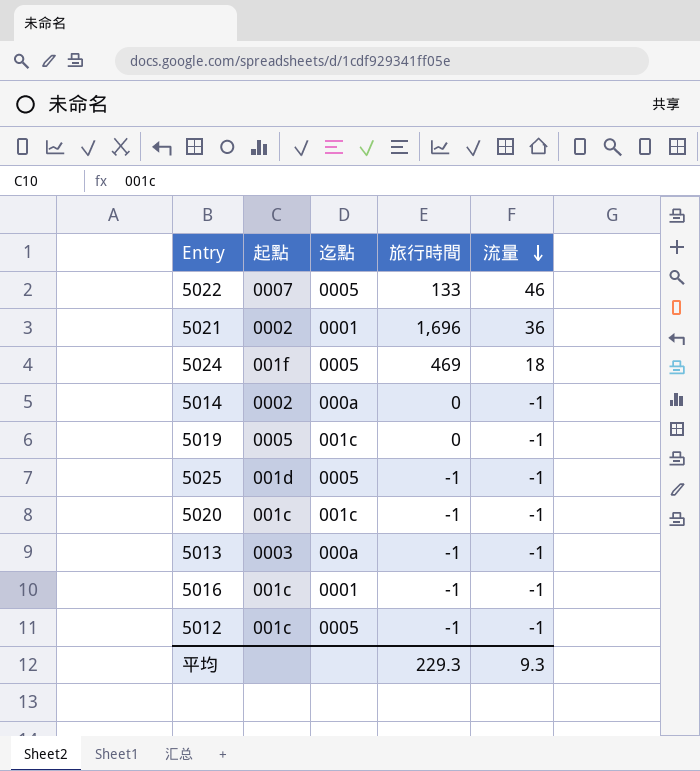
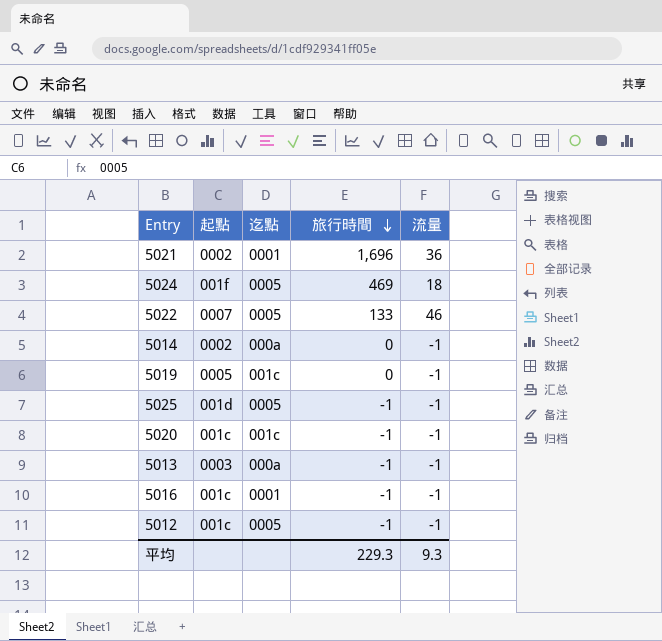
row order: 流量 descending -> 旅行時間 descending

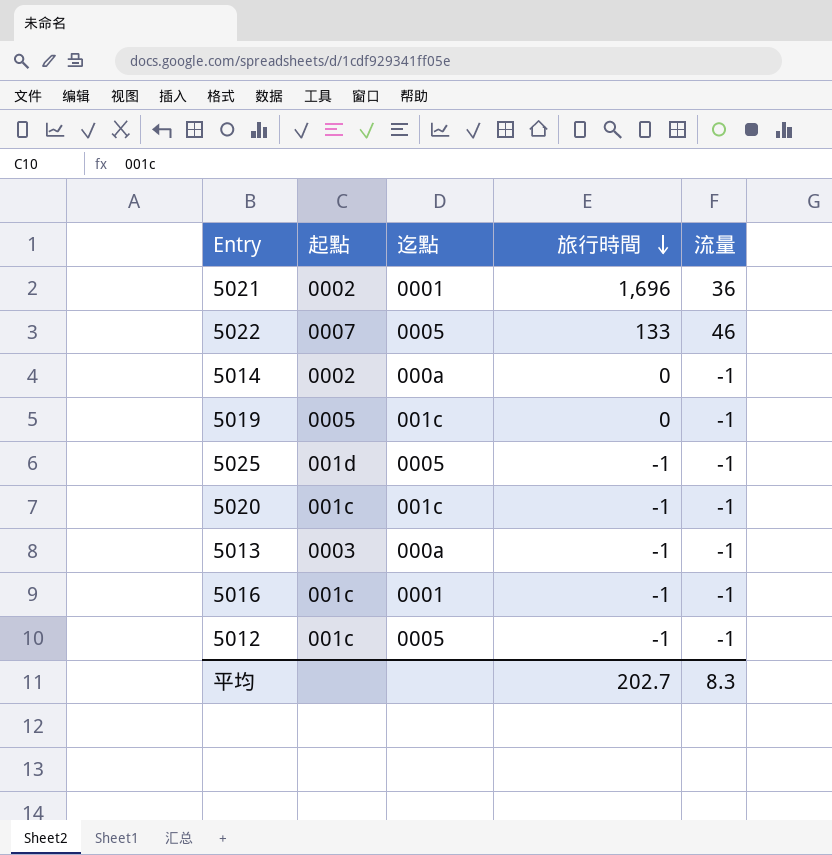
row 5024: 001f | 0005 | 469 | 18 -> none
平均 | 旅行時間: 229.3 -> 202.7
平均 | 流量: 9.3 -> 8.3

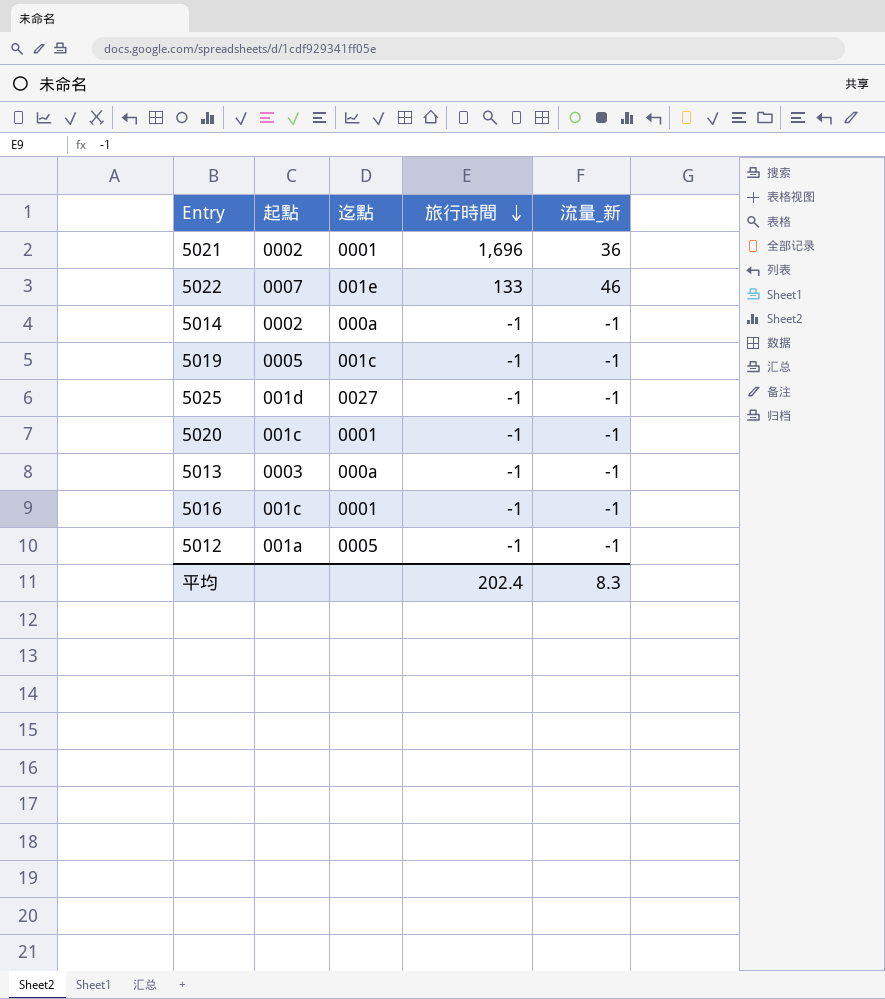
column name: 流量 -> 流量_新
5022 | 迄點: 0005 -> 001e
5014 | 旅行時間: 0 -> -1
5019 | 旅行時間: 0 -> -1
5025 | 迄點: 0005 -> 0027
5020 | 迄點: 001c -> 0001
5012 | 起點: 001c -> 001a
平均 | 旅行時間: 202.7 -> 202.4

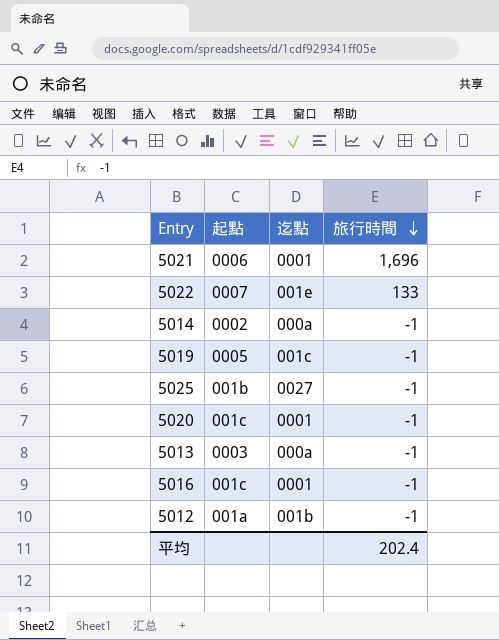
column 流量_新 | position: 5 -> none
5021 | 起點: 0002 -> 0006
5025 | 起點: 001d -> 001b
5012 | 迄點: 0005 -> 001b

